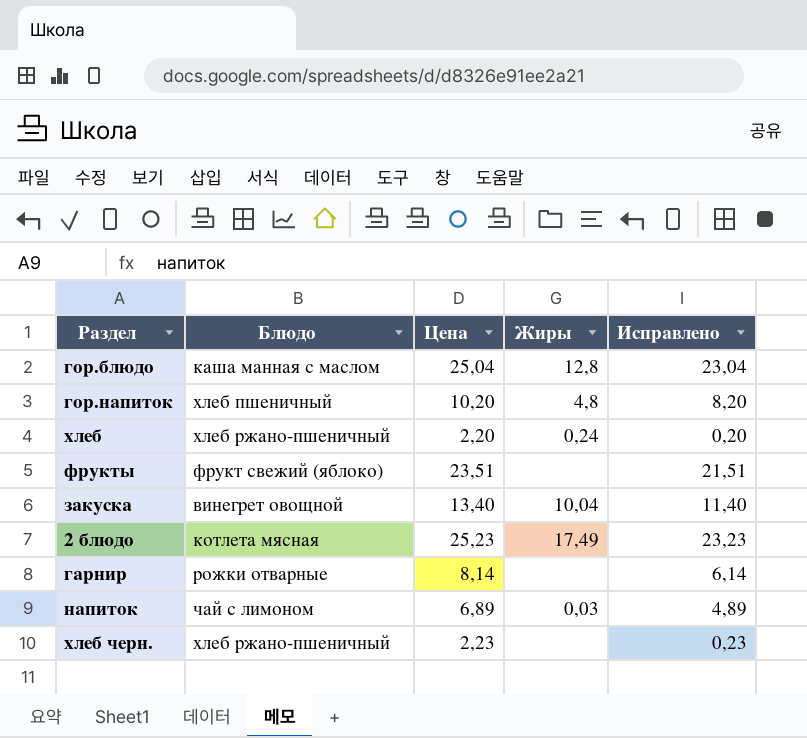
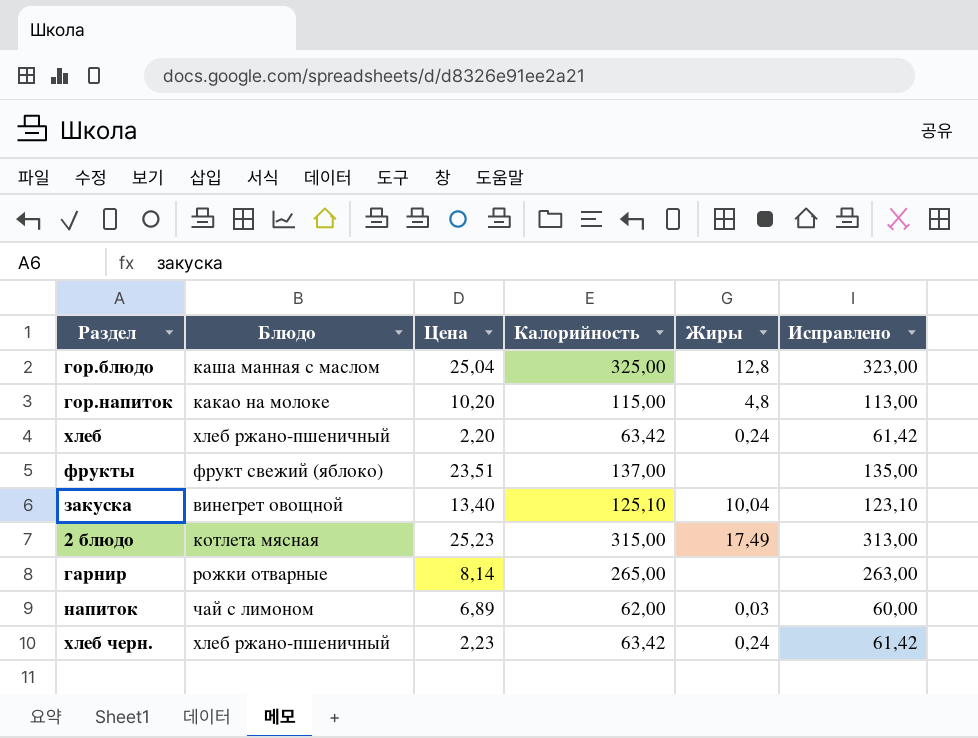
column Калорийность | position: none -> 4
column Исправлено | formula: [Цена] - 2 -> [Калорийность] - 2
гор.напиток | Блюдо: хлеб пшеничный -> какао на молоке
хлеб черн. | Жиры: none -> 0,24

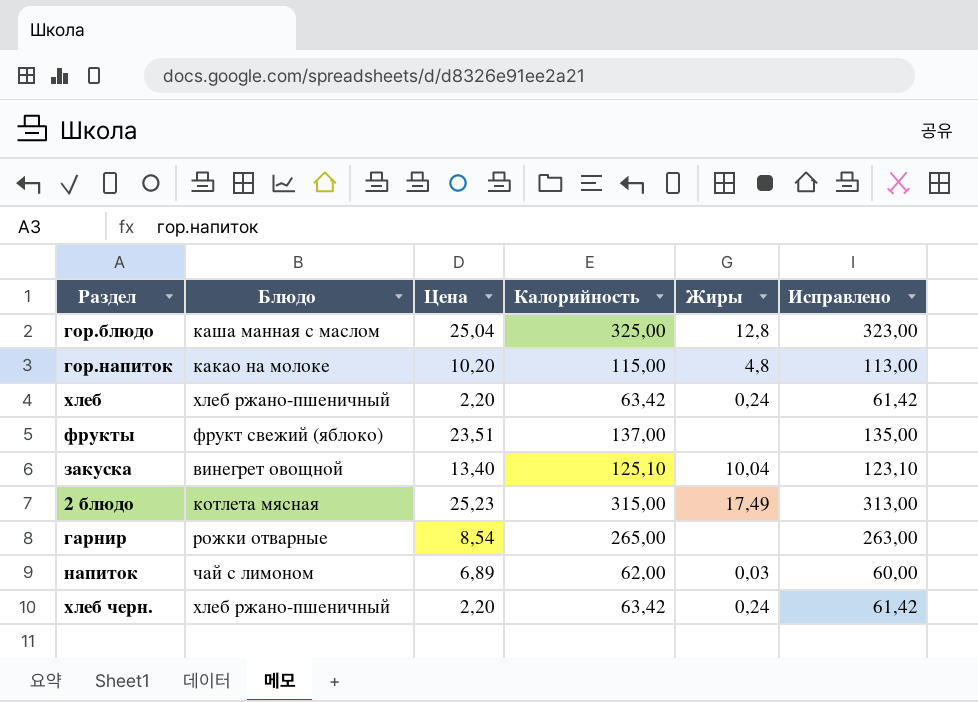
гарнир | Цена: 8,14 -> 8,54
хлеб черн. | Цена: 2,23 -> 2,20

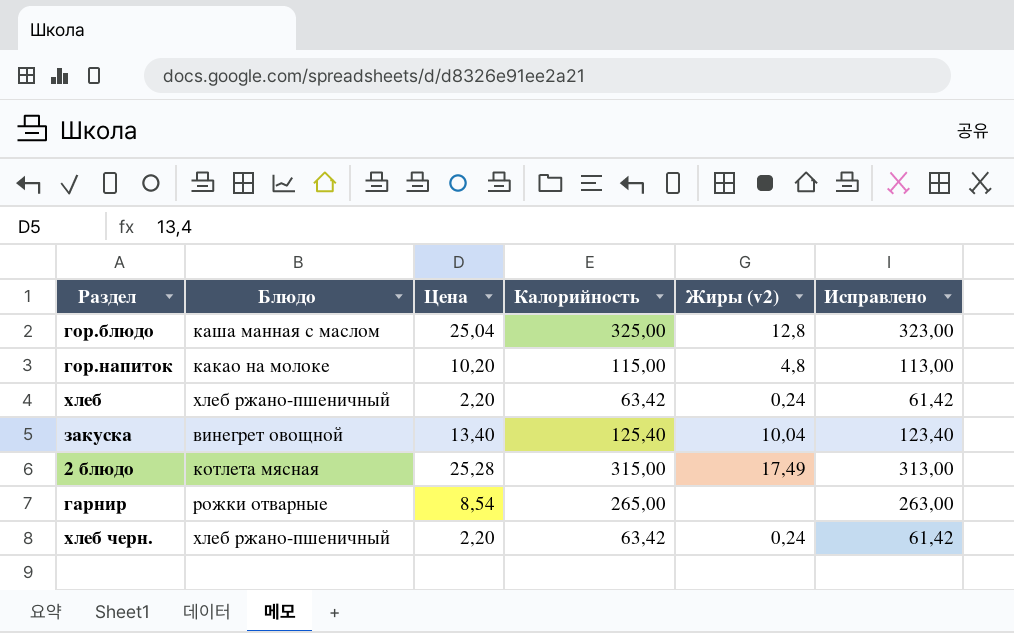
column name: Жиры -> Жиры (v2)
row фрукты: фрукт свежий (яблоко) | 23,51 | 137,00 | none | 135,00 -> none
row напиток: чай с лимоном | 6,89 | 62,00 | 0,03 | 60,00 -> none
закуска | Калорийность: 125,10 -> 125,40
закуска | Исправлено: 123,10 -> 123,40
2 блюдо | Цена: 25,23 -> 25,28

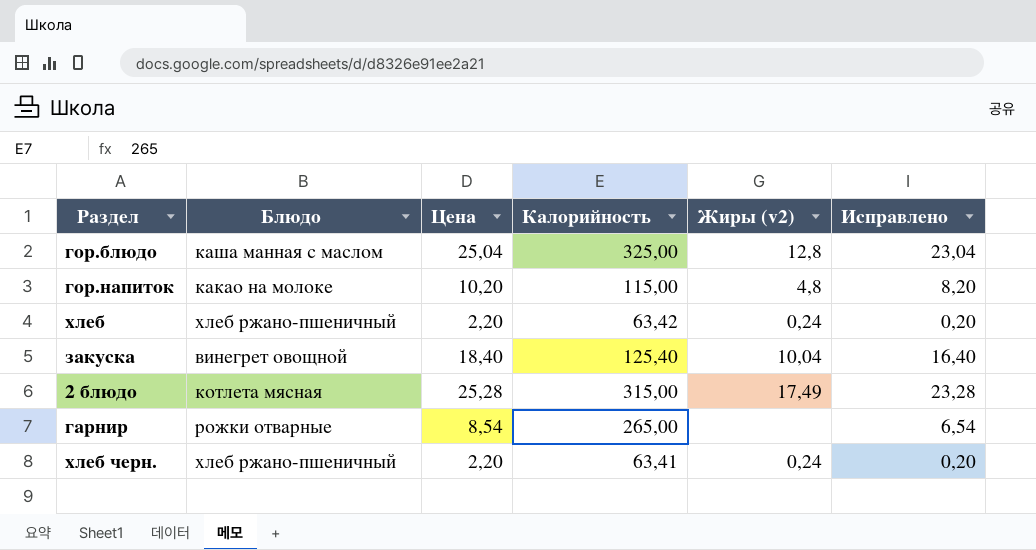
column Исправлено | formula: [Калорийность] - 2 -> [Цена] - 2
закуска | Цена: 13,40 -> 18,40
хлеб черн. | Калорийность: 63,42 -> 63,41

